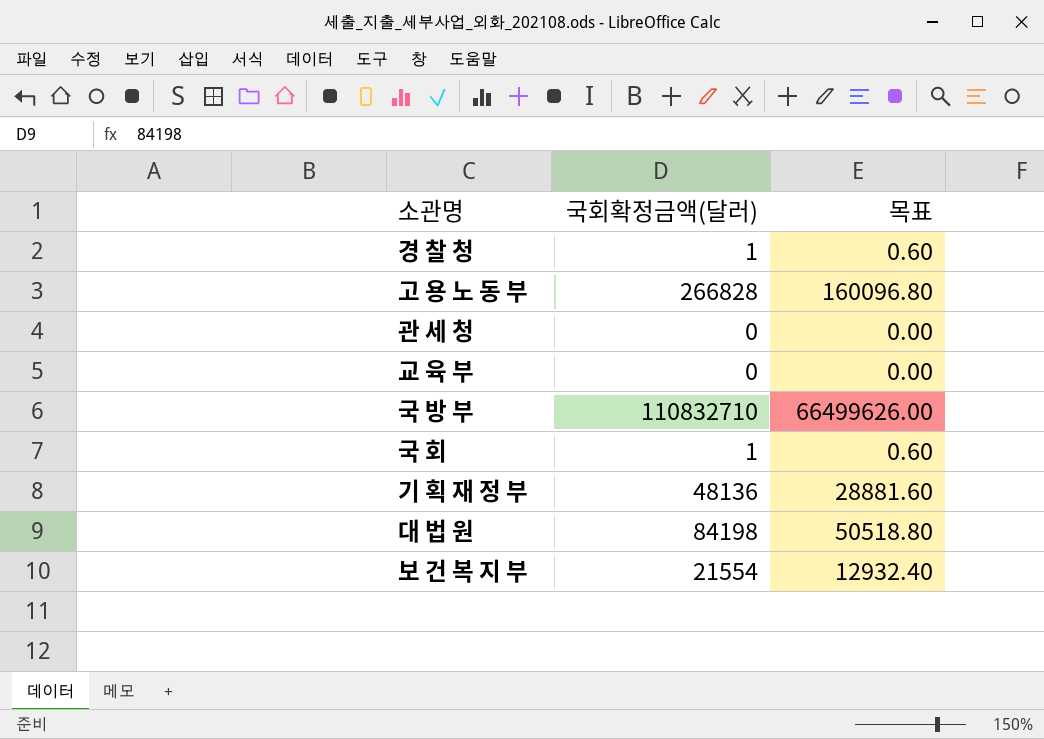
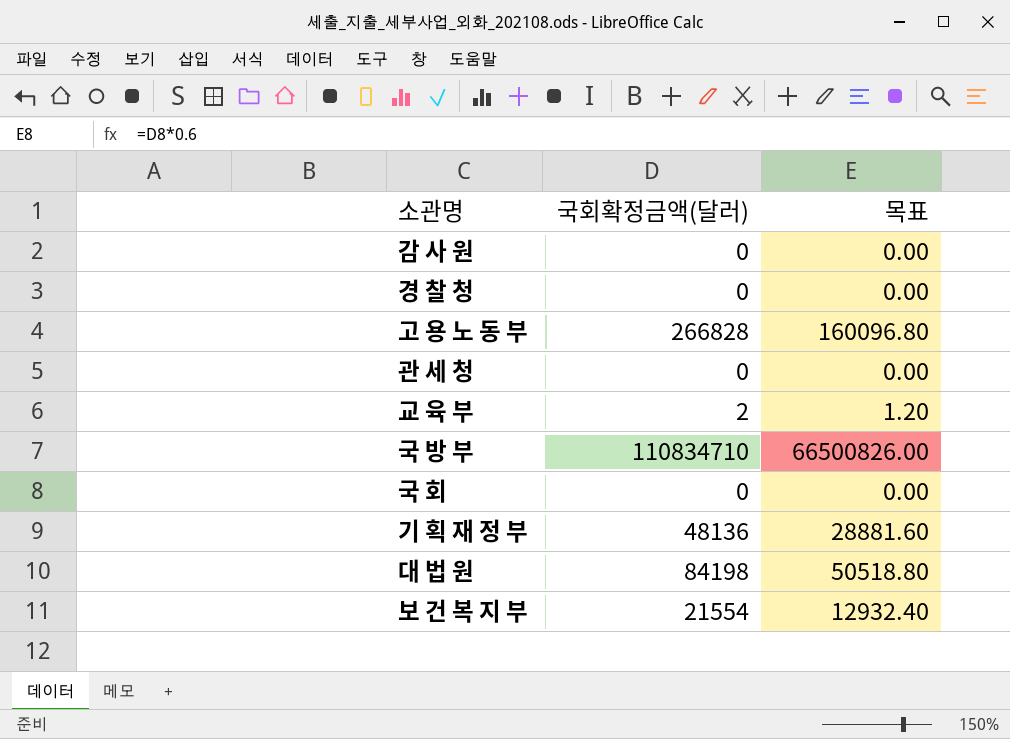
row 감 사 원: none -> 0 | 0.00
경 찰 청 | 국회확정금액(달러): 1 -> 0
경 찰 청 | 목표: 0.60 -> 0.00
교 육 부 | 국회확정금액(달러): 0 -> 2
교 육 부 | 목표: 0.00 -> 1.20
국 방 부 | 국회확정금액(달러): 110832710 -> 110834710
국 방 부 | 목표: 66499626.00 -> 66500826.00
국 회 | 국회확정금액(달러): 1 -> 0
국 회 | 목표: 0.60 -> 0.00

